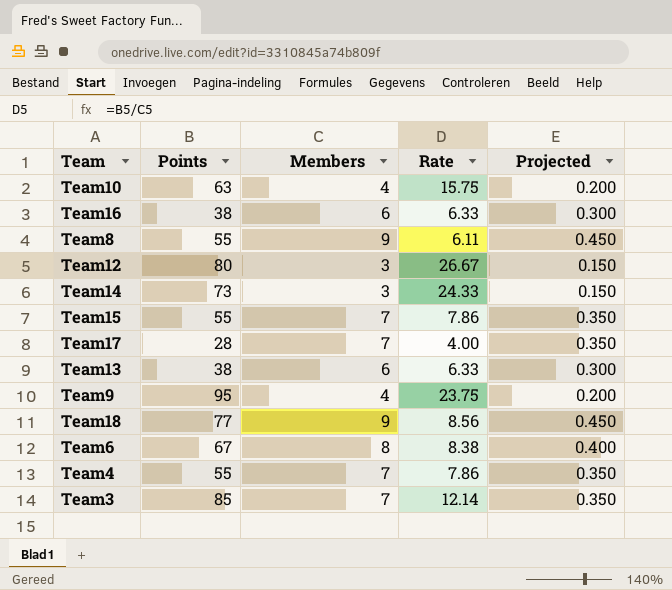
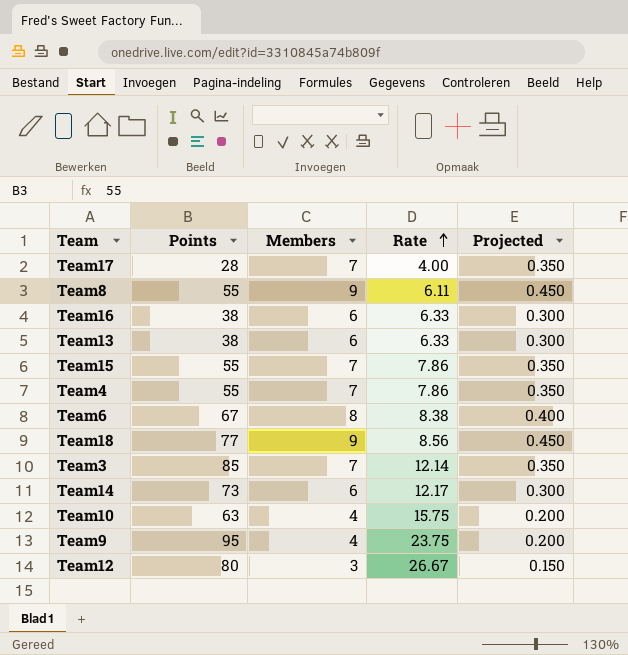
row order: none -> Rate ascending
Team14 | Members: 3 -> 6
Team14 | Rate: 24.33 -> 12.17
Team14 | Projected: 0.150 -> 0.300

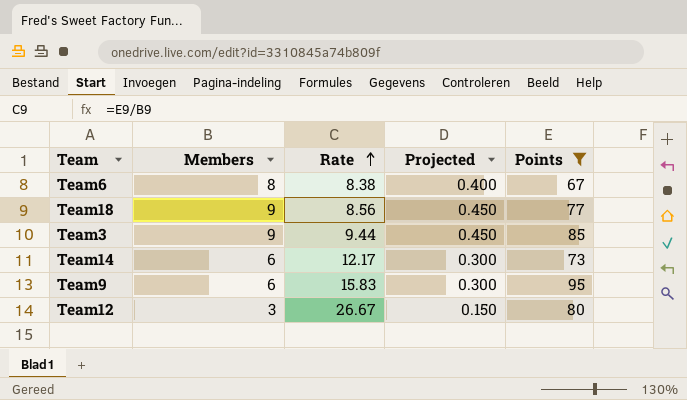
filter: none -> Points >= 67
column Points | position: 2 -> 5
Team3 | Members: 7 -> 9
Team3 | Rate: 12.14 -> 9.44
Team3 | Projected: 0.350 -> 0.450
Team9 | Members: 4 -> 6
Team9 | Rate: 23.75 -> 15.83
Team9 | Projected: 0.200 -> 0.300

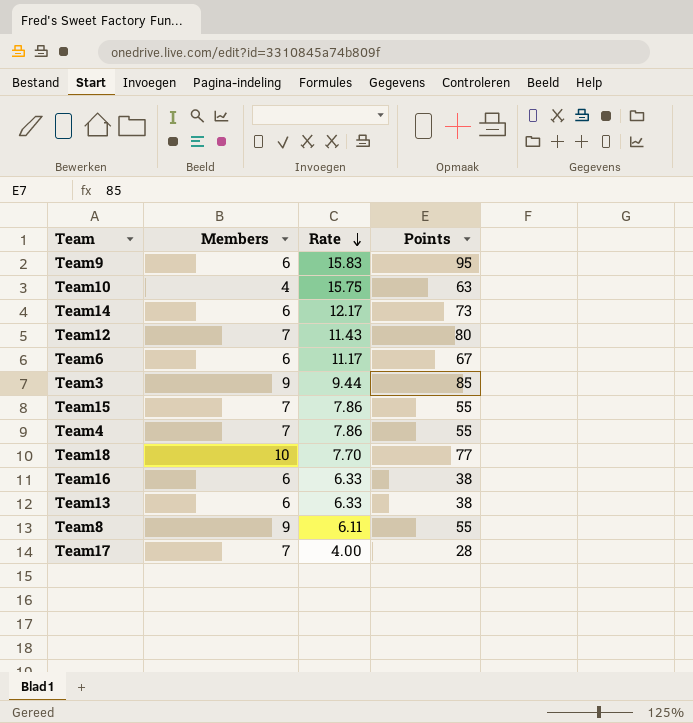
filter: Points >= 67 -> none
row order: Rate ascending -> Rate descending
column Projected | formula: [Members] * 0.05 -> none
Team12 | Members: 3 -> 7
Team12 | Rate: 26.67 -> 11.43
Team6 | Members: 8 -> 6
Team6 | Rate: 8.38 -> 11.17
Team18 | Members: 9 -> 10
Team18 | Rate: 8.56 -> 7.70

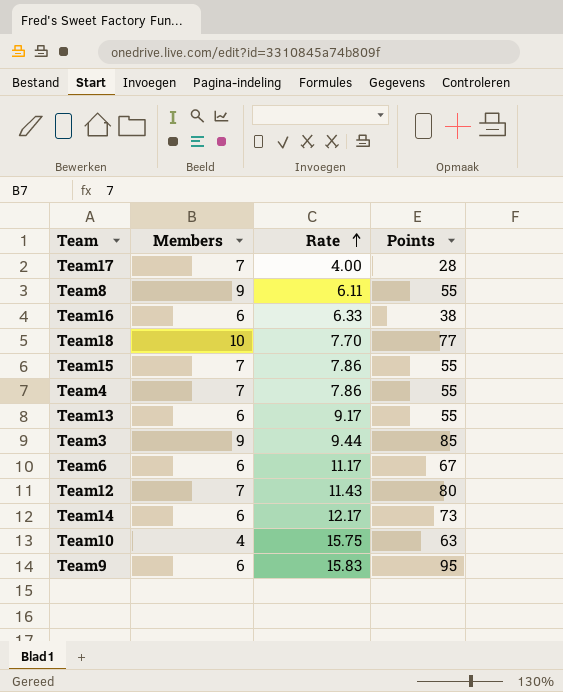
row order: Rate descending -> Rate ascending
Team13 | Rate: 6.33 -> 9.17
Team13 | Points: 38 -> 55

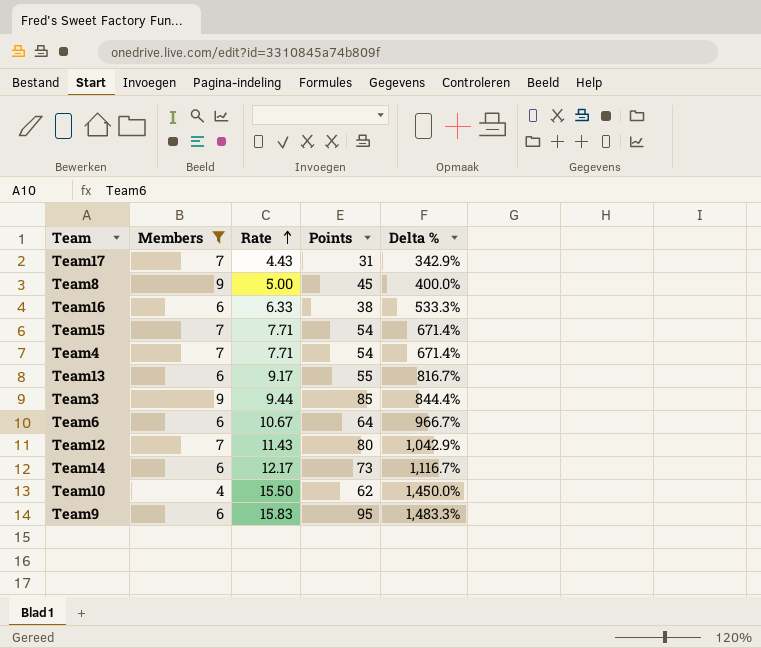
filter: none -> Members != 10
column Delta % | formula: none -> ([Points] - [Members]) / [Members]
Team17 | Rate: 4.00 -> 4.43
Team17 | Points: 28 -> 31
Team8 | Rate: 6.11 -> 5.00
Team8 | Points: 55 -> 45
Team15 | Rate: 7.86 -> 7.71
Team15 | Points: 55 -> 54
Team4 | Rate: 7.86 -> 7.71
Team4 | Points: 55 -> 54
Team6 | Rate: 11.17 -> 10.67
Team6 | Points: 67 -> 64
Team10 | Rate: 15.75 -> 15.50
Team10 | Points: 63 -> 62

